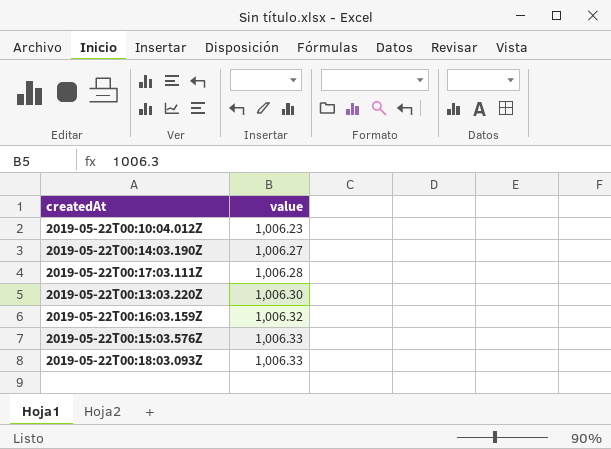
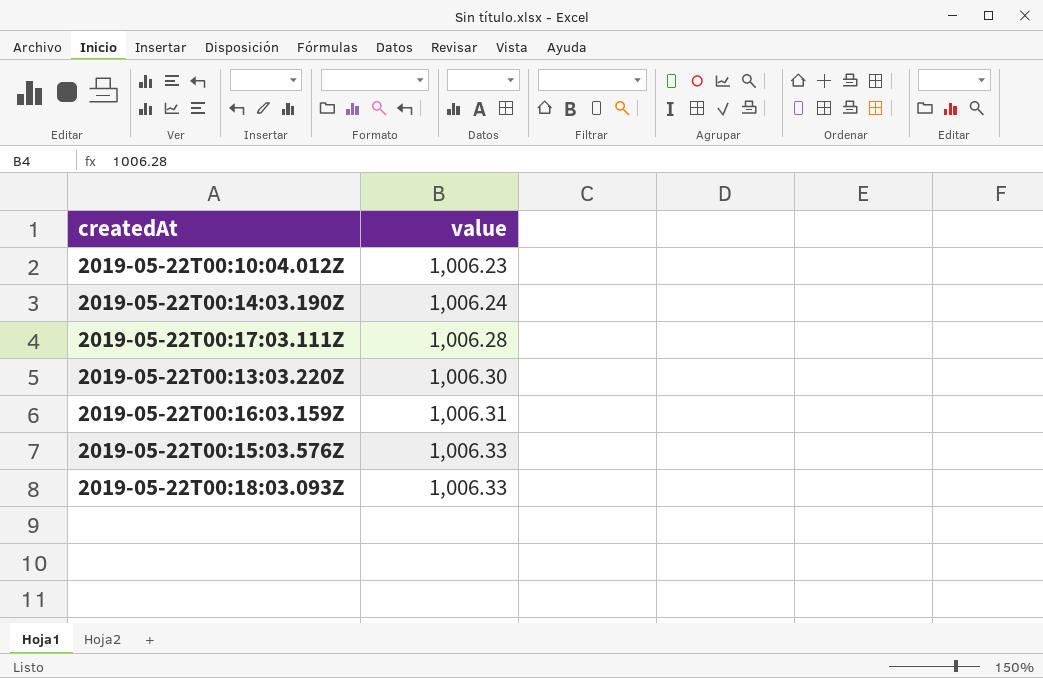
2019-05-22T00:14:03.190Z | value: 1,006.27 -> 1,006.24
2019-05-22T00:16:03.159Z | value: 1,006.32 -> 1,006.31

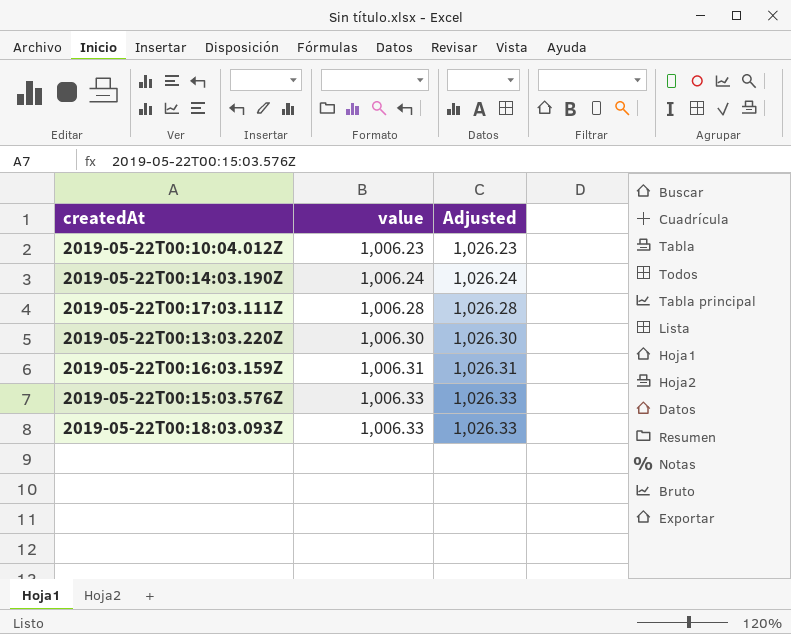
column Adjusted | formula: none -> [value] + 20

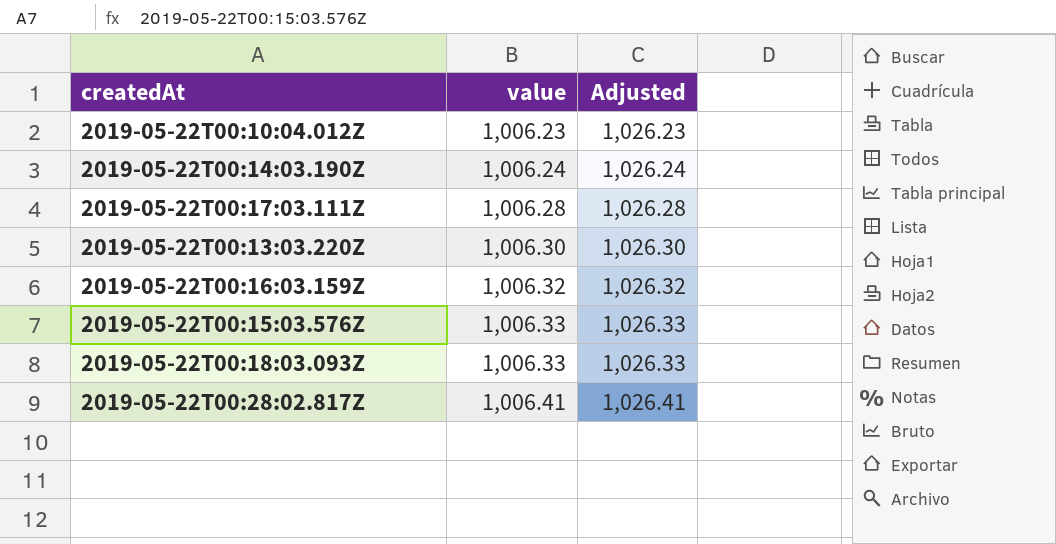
2019-05-22T00:16:03.159Z | value: 1,006.31 -> 1,006.32
2019-05-22T00:16:03.159Z | Adjusted: 1,026.31 -> 1,026.32
row 2019-05-22T00:28:02.817Z: none -> 1,006.41 | 1,026.41

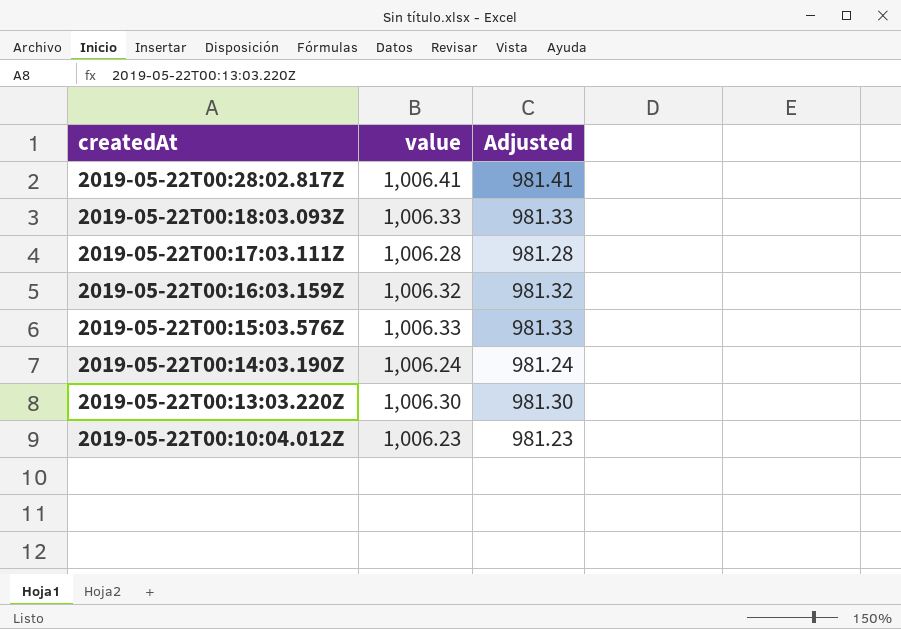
row order: value ascending -> createdAt descending
column Adjusted | formula: [value] + 20 -> [value] - 25

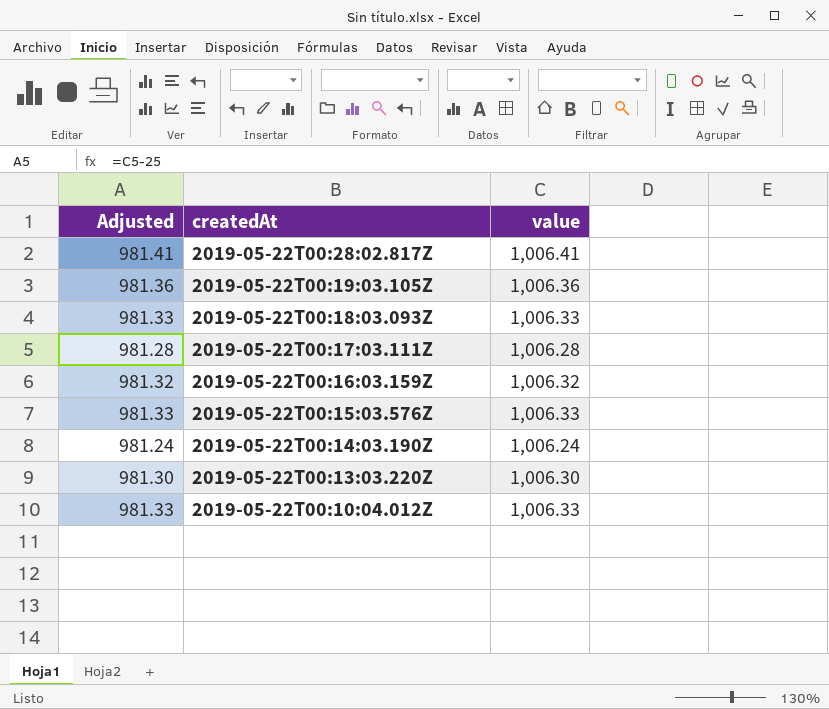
column Adjusted | position: 3 -> 1
row 2019-05-22T00:19:03.105Z: none -> 981.36 | 1,006.36
2019-05-22T00:10:04.012Z | Adjusted: 981.23 -> 981.33
2019-05-22T00:10:04.012Z | value: 1,006.23 -> 1,006.33

